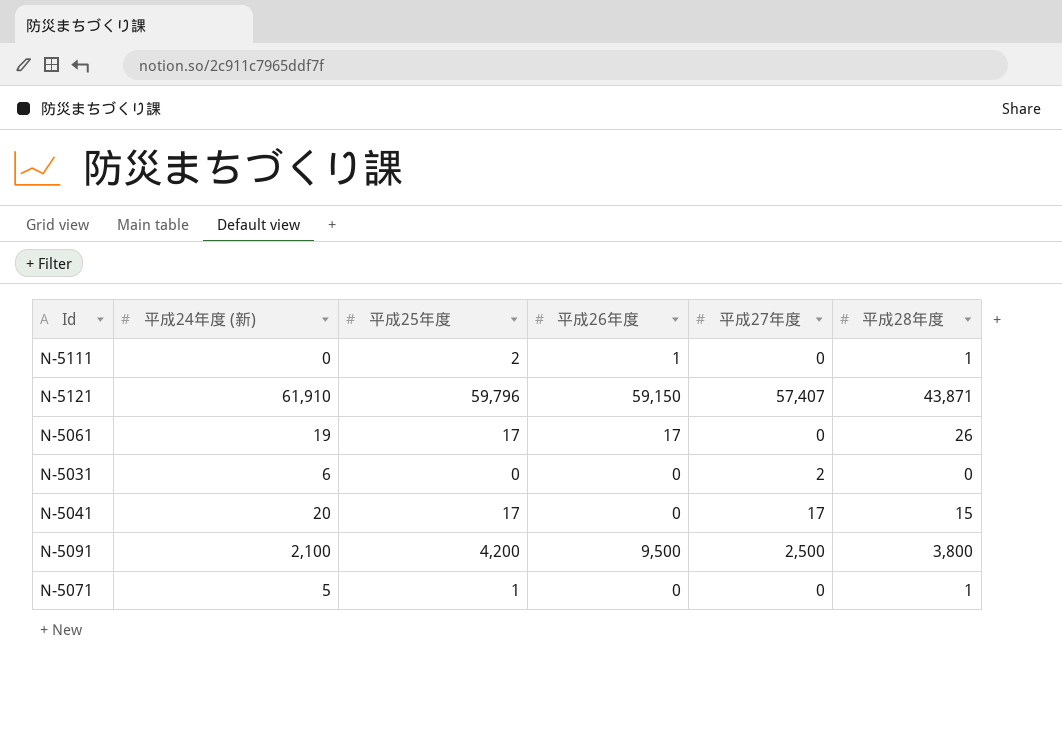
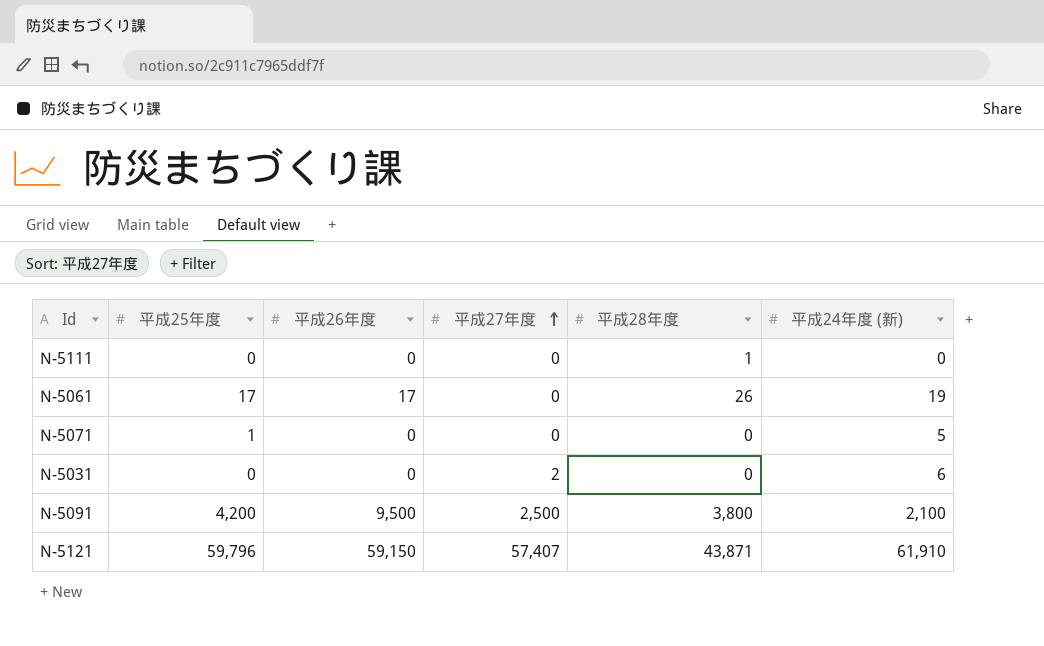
row order: none -> 平成27年度 ascending
column 平成24年度 (新) | position: 2 -> 6
row N-5041: 20 | 17 | 0 | 17 | 15 -> none
N-5111 | 平成25年度: 2 -> 0
N-5111 | 平成26年度: 1 -> 0
N-5071 | 平成28年度: 1 -> 0

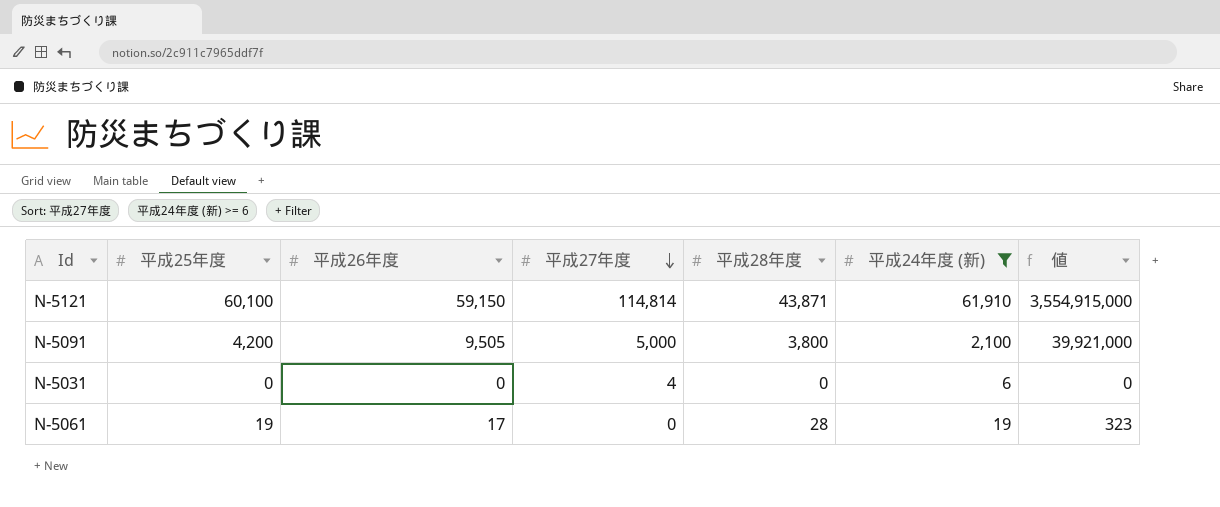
filter: none -> 平成24年度 (新) >= 6
row order: 平成27年度 ascending -> 平成27年度 descending
column 値 | formula: none -> [平成25年度] * [平成26年度]
N-5121 | 平成25年度: 59,796 -> 60,100
N-5121 | 平成27年度: 57,407 -> 114,814
N-5091 | 平成26年度: 9,500 -> 9,505
N-5091 | 平成27年度: 2,500 -> 5,000
N-5031 | 平成27年度: 2 -> 4
N-5061 | 平成25年度: 17 -> 19
N-5061 | 平成28年度: 26 -> 28

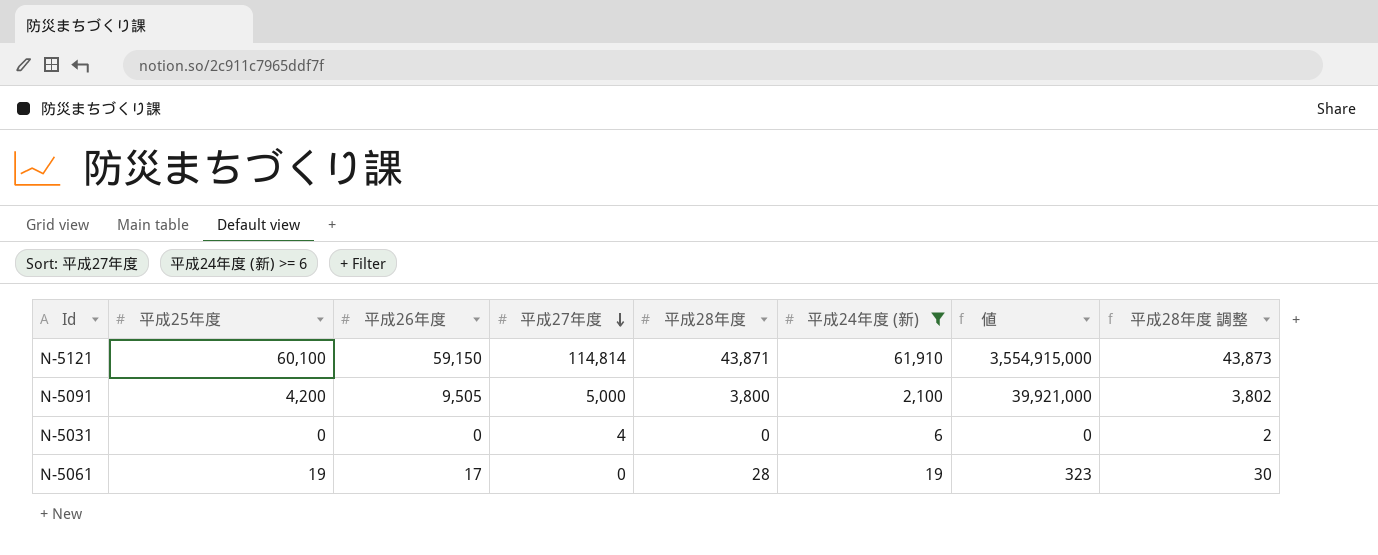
column 平成28年度 調整 | formula: none -> [平成28年度] + 2

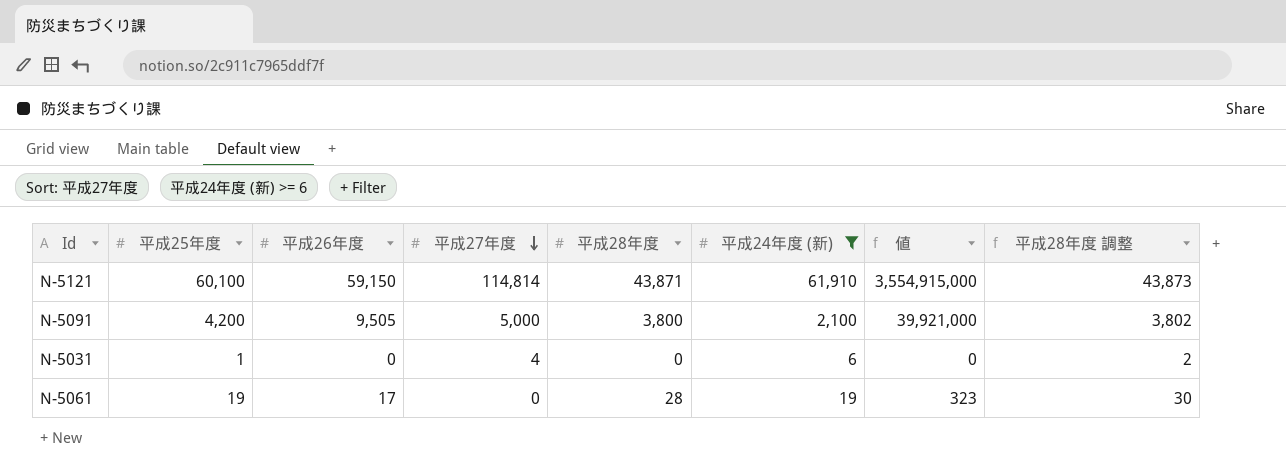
N-5031 | 平成25年度: 0 -> 1

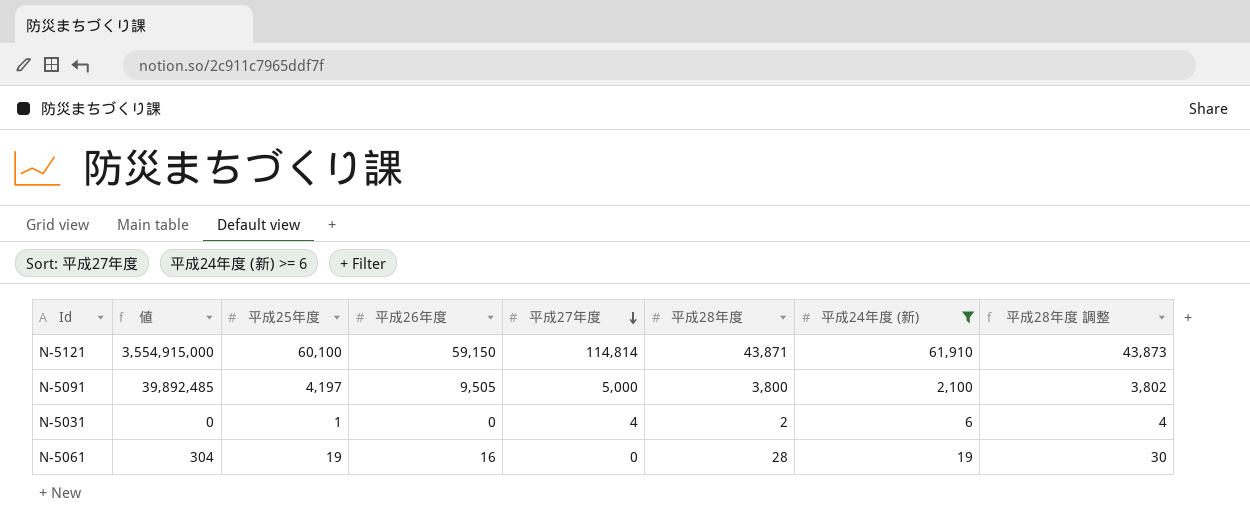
column 値 | position: 7 -> 2
N-5091 | 値: 39,921,000 -> 39,892,485
N-5091 | 平成25年度: 4,200 -> 4,197
N-5031 | 平成28年度: 0 -> 2
N-5031 | 平成28年度 調整: 2 -> 4
N-5061 | 値: 323 -> 304
N-5061 | 平成26年度: 17 -> 16

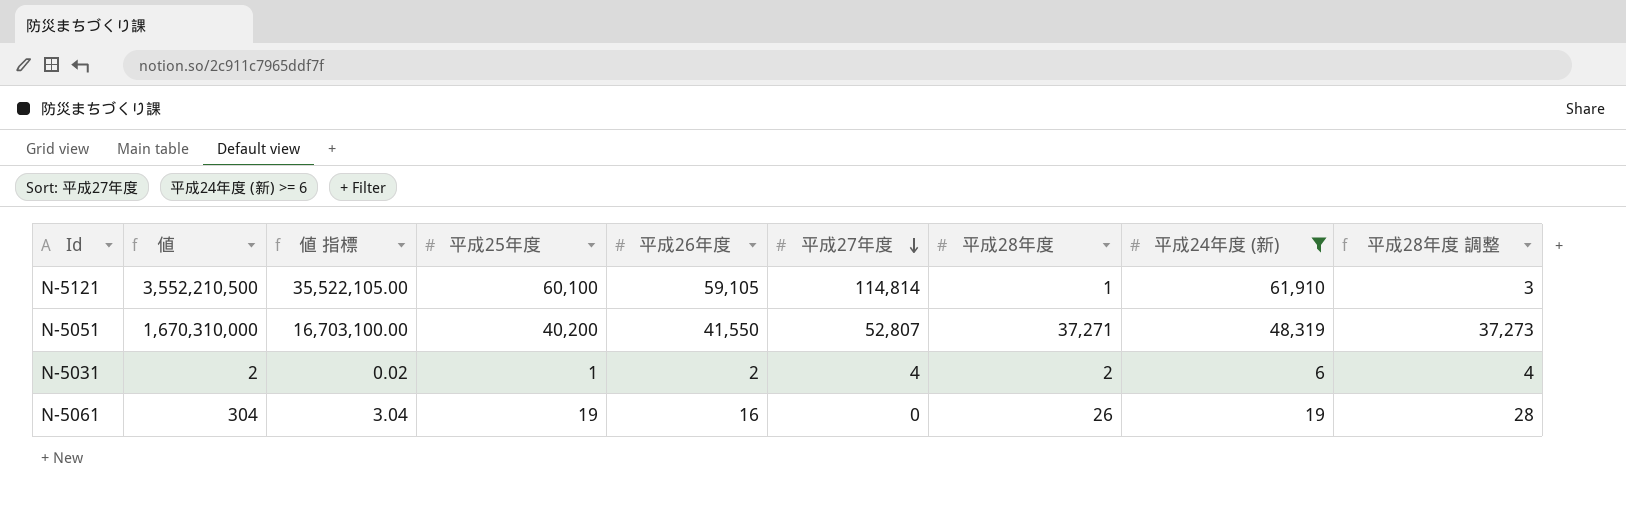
column 値 指標 | formula: none -> [値] * 0.01
row N-5091: 39,892,485 | 4,197 | 9,505 | 5,000 | 3,800 | 2,100 | 3,802 -> none
N-5121 | 値: 3,554,915,000 -> 3,552,210,500
N-5121 | 平成26年度: 59,150 -> 59,105
N-5121 | 平成28年度: 43,871 -> 1
N-5121 | 平成28年度 調整: 43,873 -> 3
row N-5051: none -> 1,670,310,000 | 16,703,100.00 | 40,200 | 41,550 | 52,807 | 37,271 | 48,319 | 37,273
N-5031 | 値: 0 -> 2
N-5031 | 平成26年度: 0 -> 2
N-5061 | 平成28年度: 28 -> 26
N-5061 | 平成28年度 調整: 30 -> 28

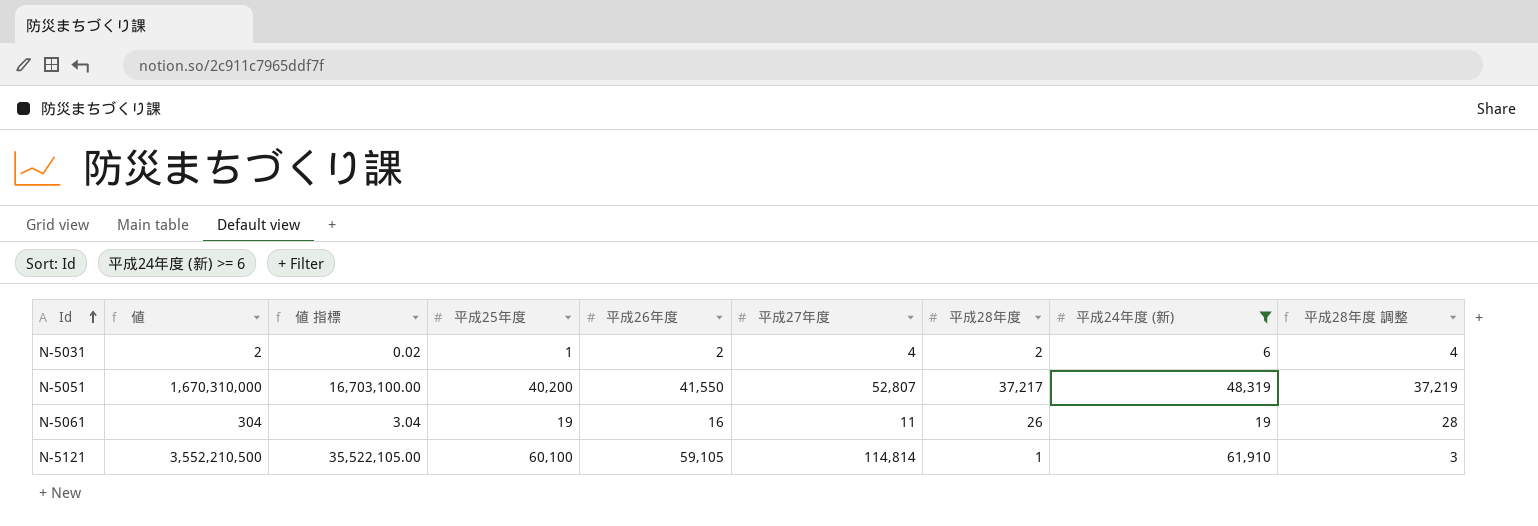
row order: 平成27年度 descending -> Id ascending
N-5051 | 平成28年度: 37,271 -> 37,217
N-5051 | 平成28年度 調整: 37,273 -> 37,219
N-5061 | 平成27年度: 0 -> 11

